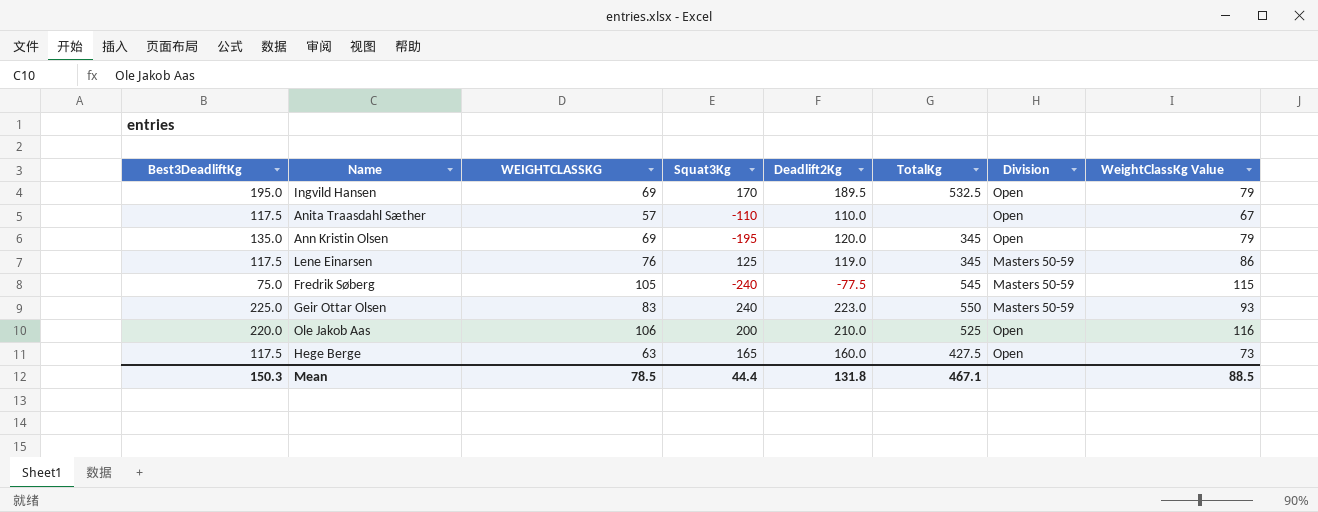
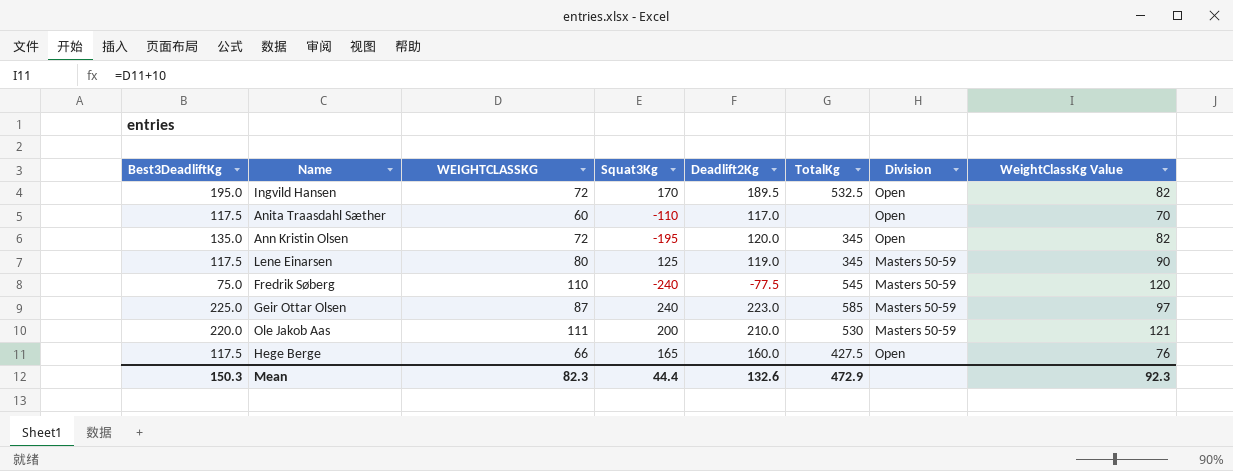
Ingvild Hansen | WEIGHTCLASSKG: 69 -> 72
Ingvild Hansen | WeightClassKg Value: 79 -> 82
Anita Traasdahl Sæther | WEIGHTCLASSKG: 57 -> 60
Anita Traasdahl Sæther | Deadlift2Kg: 110.0 -> 117.0
Anita Traasdahl Sæther | WeightClassKg Value: 67 -> 70
Ann Kristin Olsen | WEIGHTCLASSKG: 69 -> 72
Ann Kristin Olsen | WeightClassKg Value: 79 -> 82
Lene Einarsen | WEIGHTCLASSKG: 76 -> 80
Lene Einarsen | WeightClassKg Value: 86 -> 90
Fredrik Søberg | WEIGHTCLASSKG: 105 -> 110
Fredrik Søberg | WeightClassKg Value: 115 -> 120
Geir Ottar Olsen | WEIGHTCLASSKG: 83 -> 87
Geir Ottar Olsen | TotalKg: 550 -> 585
Geir Ottar Olsen | WeightClassKg Value: 93 -> 97
Ole Jakob Aas | WEIGHTCLASSKG: 106 -> 111
Ole Jakob Aas | TotalKg: 525 -> 530
Ole Jakob Aas | Division: Open -> Masters 50-59
Ole Jakob Aas | WeightClassKg Value: 116 -> 121
Hege Berge | WEIGHTCLASSKG: 63 -> 66
Hege Berge | WeightClassKg Value: 73 -> 76
Mean | WEIGHTCLASSKG: 78.5 -> 82.3
Mean | Deadlift2Kg: 131.8 -> 132.6
Mean | TotalKg: 467.1 -> 472.9
Mean | WeightClassKg Value: 88.5 -> 92.3

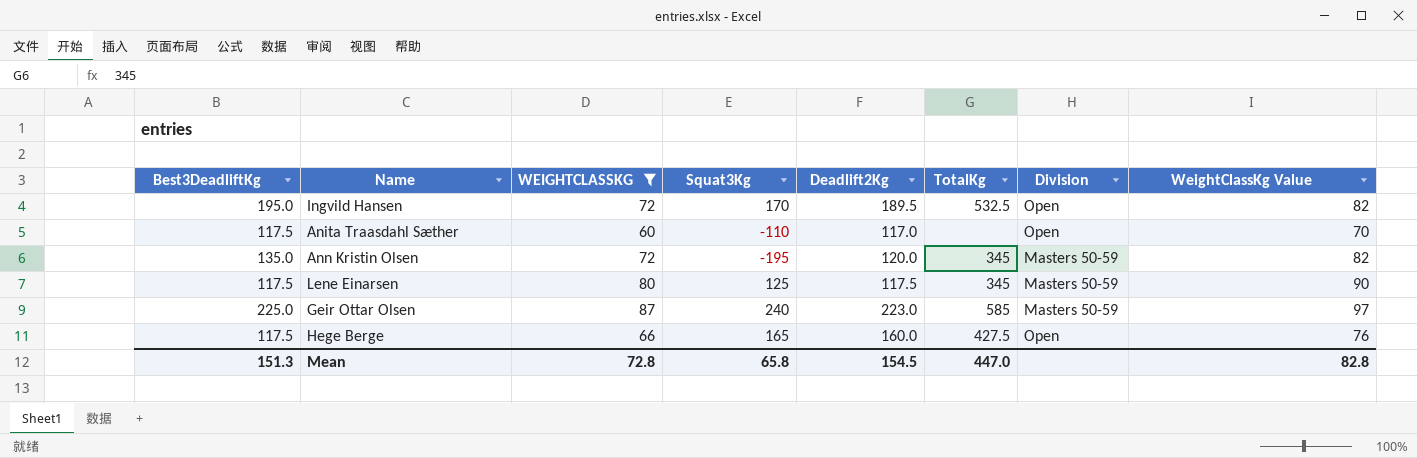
filter: none -> WEIGHTCLASSKG <= 87
Ann Kristin Olsen | Division: Open -> Masters 50-59
Lene Einarsen | Deadlift2Kg: 119.0 -> 117.5
Mean | Best3DeadliftKg: 150.3 -> 151.3
Mean | WEIGHTCLASSKG: 82.3 -> 72.8
Mean | Squat3Kg: 44.4 -> 65.8
Mean | Deadlift2Kg: 132.6 -> 154.5
Mean | TotalKg: 472.9 -> 447.0
Mean | WeightClassKg Value: 92.3 -> 82.8

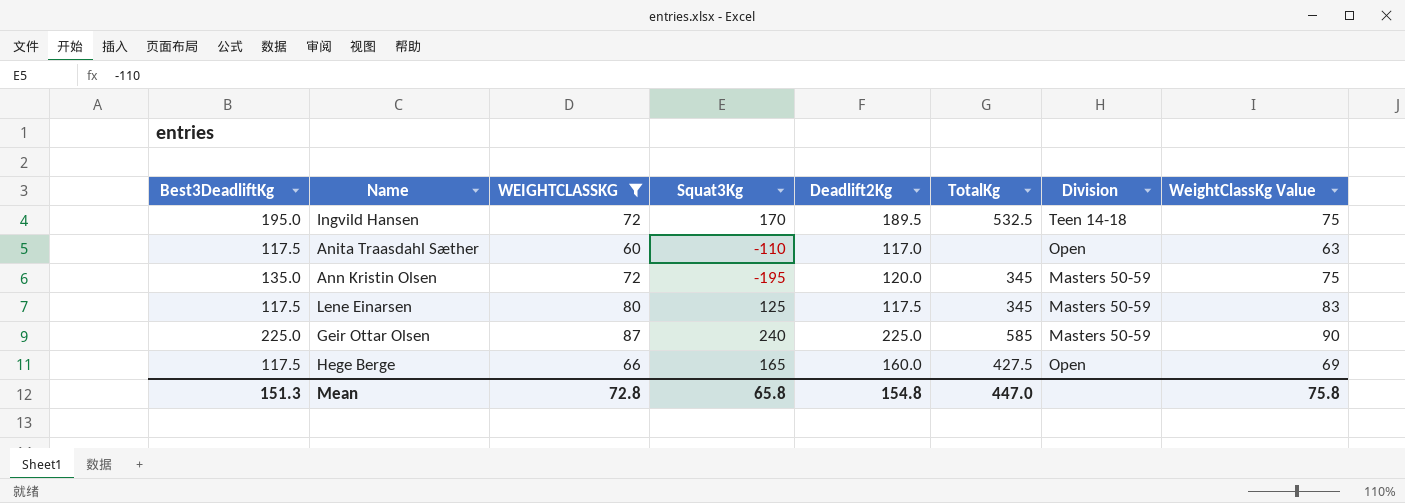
column WeightClassKg Value | formula: [WEIGHTCLASSKG] + 10 -> [WEIGHTCLASSKG] + 3
Ingvild Hansen | Division: Open -> Teen 14-18
Geir Ottar Olsen | Deadlift2Kg: 223.0 -> 225.0
Mean | Deadlift2Kg: 154.5 -> 154.8
Mean | WeightClassKg Value: 82.8 -> 75.8

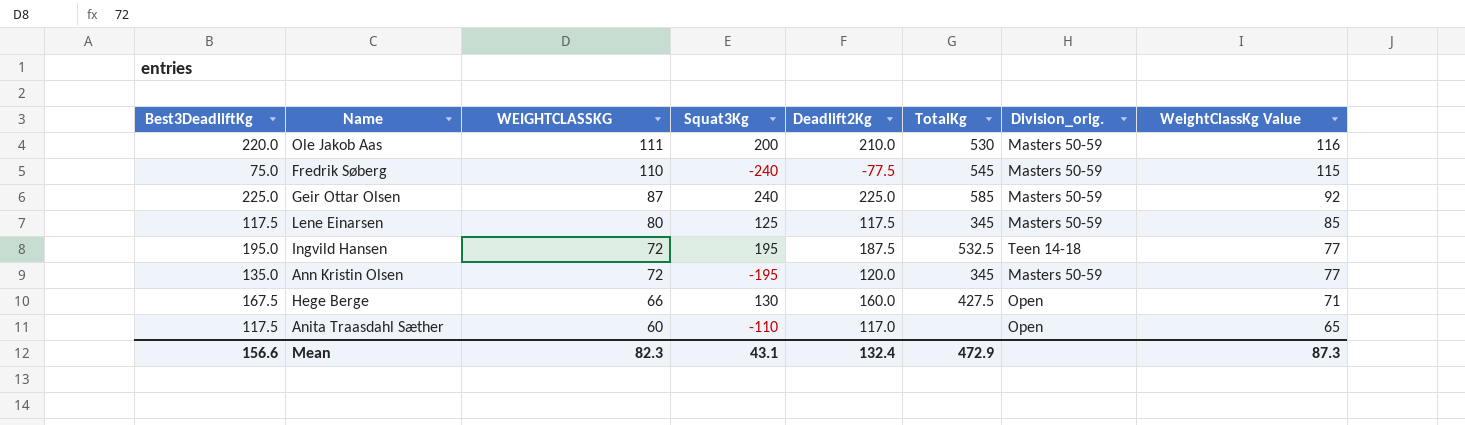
filter: WEIGHTCLASSKG <= 87 -> none
row order: none -> WEIGHTCLASSKG descending
column name: Division -> Division_orig.
column WeightClassKg Value | formula: [WEIGHTCLASSKG] + 3 -> [WEIGHTCLASSKG] + 5
Ingvild Hansen | Squat3Kg: 170 -> 195
Ingvild Hansen | Deadlift2Kg: 189.5 -> 187.5
Hege Berge | Best3DeadliftKg: 117.5 -> 167.5
Hege Berge | Squat3Kg: 165 -> 130
Mean | Best3DeadliftKg: 151.3 -> 156.6
Mean | WEIGHTCLASSKG: 72.8 -> 82.3
Mean | Squat3Kg: 65.8 -> 43.1
Mean | Deadlift2Kg: 154.8 -> 132.4
Mean | TotalKg: 447.0 -> 472.9
Mean | WeightClassKg Value: 75.8 -> 87.3

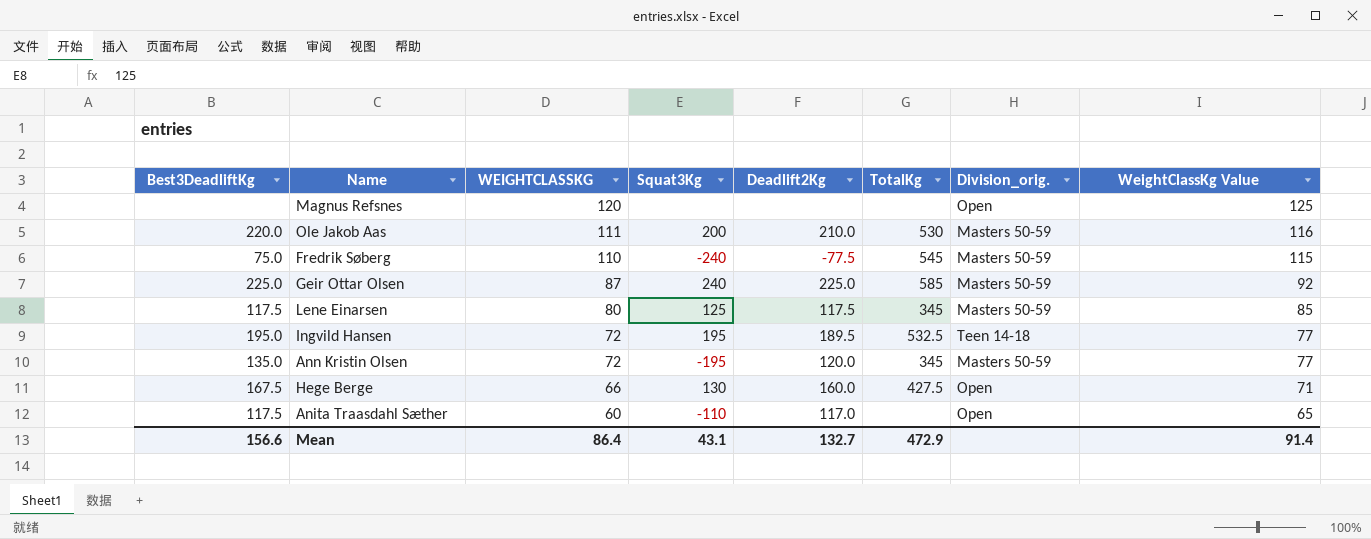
row Magnus Refsnes: none -> none | 120 | none | none | none | Open | 125
Ingvild Hansen | Deadlift2Kg: 187.5 -> 189.5
Mean | WEIGHTCLASSKG: 82.3 -> 86.4
Mean | Deadlift2Kg: 132.4 -> 132.7
Mean | WeightClassKg Value: 87.3 -> 91.4

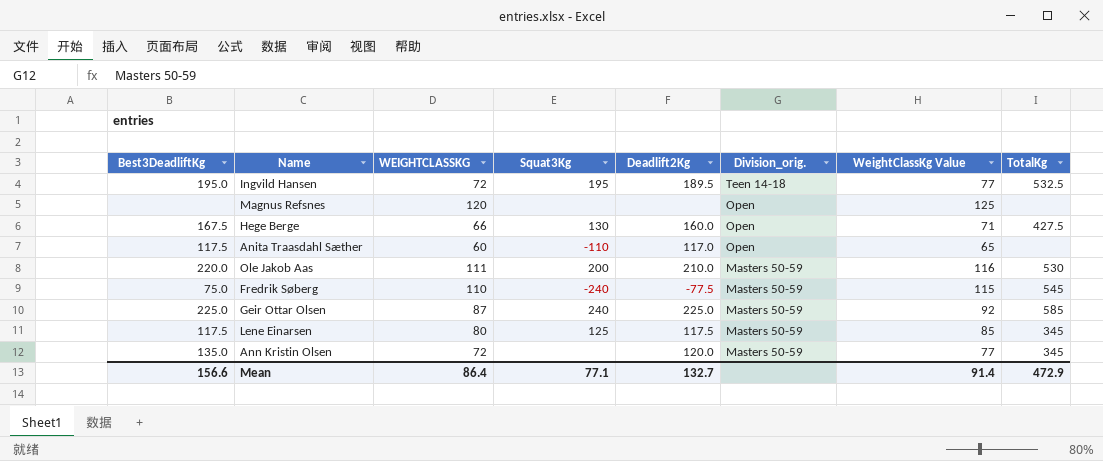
row order: WEIGHTCLASSKG descending -> Division_orig. descending
column TotalKg | position: 6 -> 8
Ann Kristin Olsen | Squat3Kg: -195 -> none
Mean | Squat3Kg: 43.1 -> 77.1

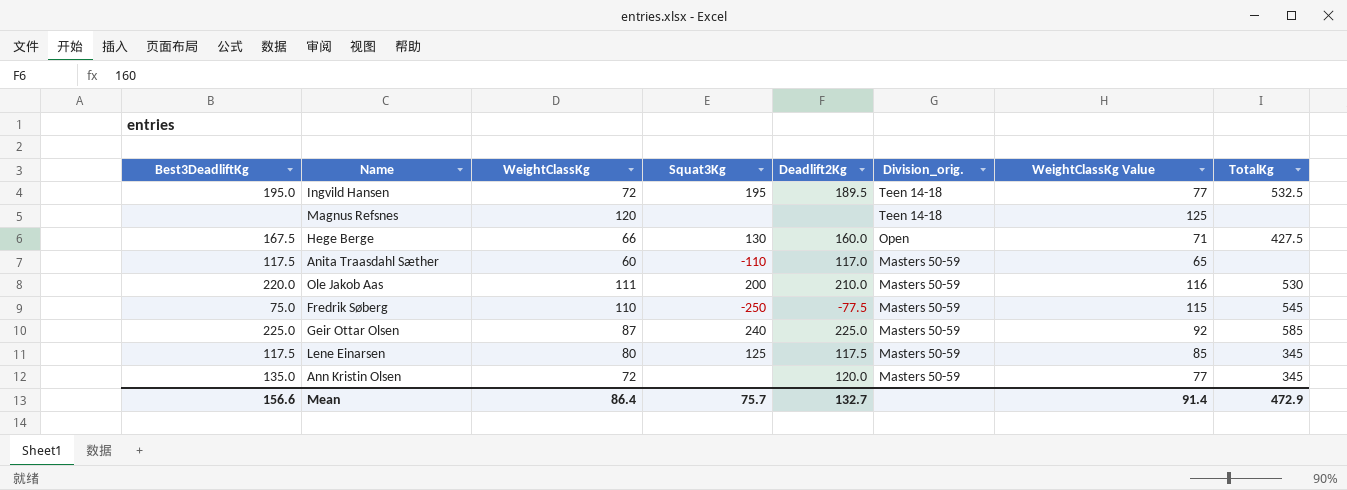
column name: WEIGHTCLASSKG -> WeightClassKg
Magnus Refsnes | Division_orig.: Open -> Teen 14-18
Anita Traasdahl Sæther | Division_orig.: Open -> Masters 50-59
Fredrik Søberg | Squat3Kg: -240 -> -250
Mean | Squat3Kg: 77.1 -> 75.7

